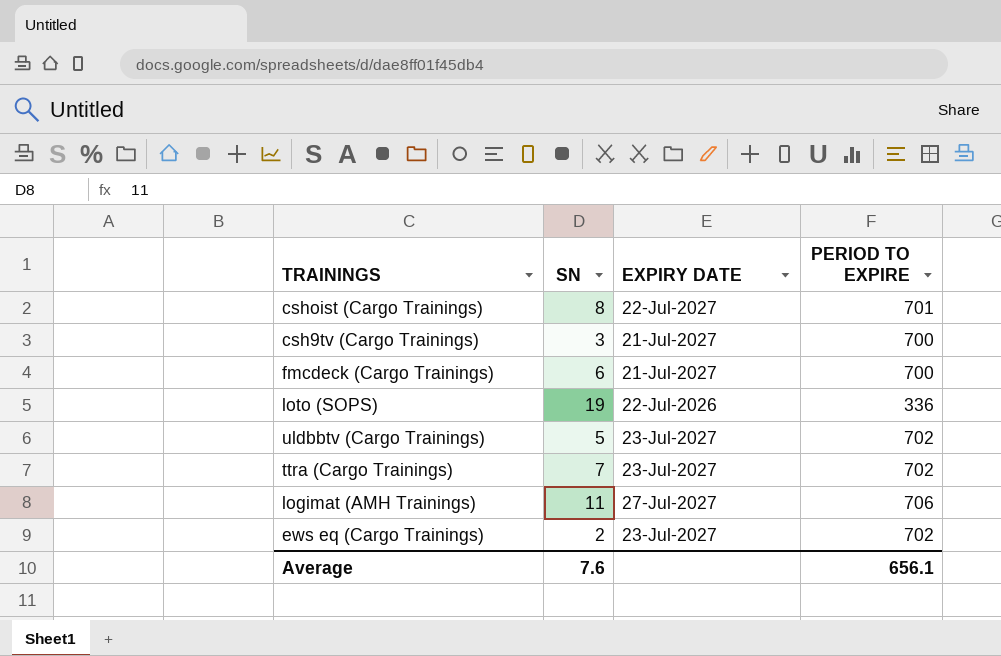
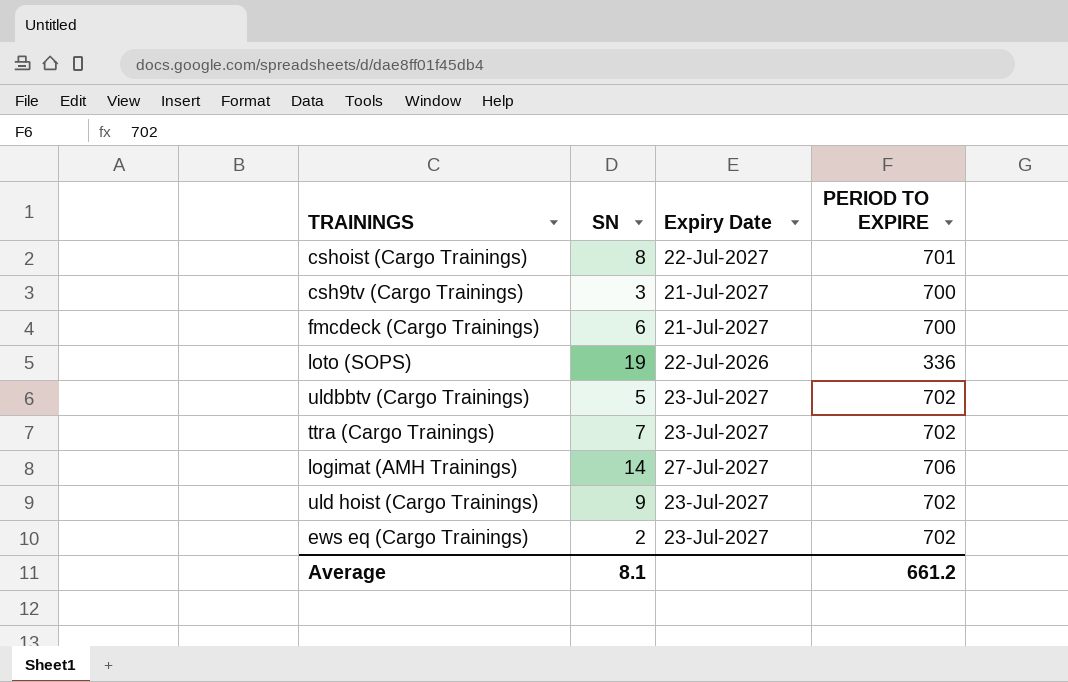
column name: EXPIRY DATE -> Expiry Date
logimat (AMH Trainings) | SN: 11 -> 14
row uld hoist (Cargo Trainings): none -> 9 | 23-Jul-2027 | 702
Average | SN: 7.6 -> 8.1
Average | PERIOD TO EXPIRE: 656.1 -> 661.2

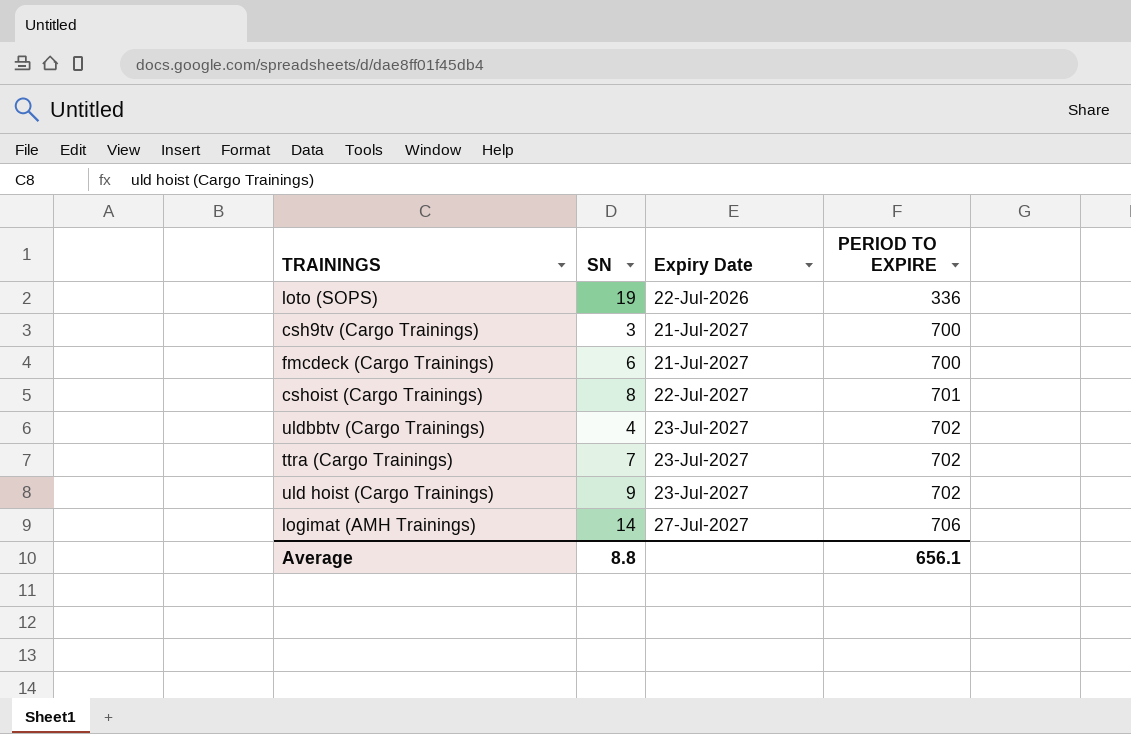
row order: none -> Expiry Date ascending
row ews eq (Cargo Trainings): 2 | 23-Jul-2027 | 702 -> none
uldbbtv (Cargo Trainings) | SN: 5 -> 4
Average | SN: 8.1 -> 8.8
Average | PERIOD TO EXPIRE: 661.2 -> 656.1

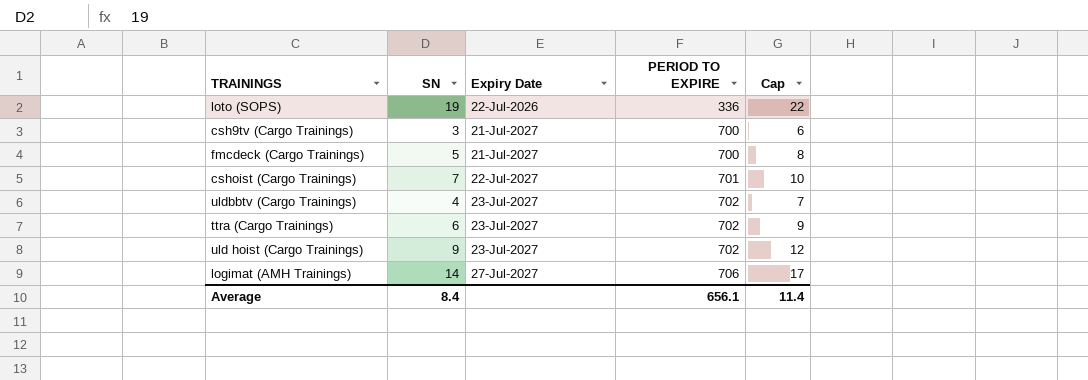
column Cap | formula: none -> [SN] + 3
fmcdeck (Cargo Trainings) | SN: 6 -> 5
cshoist (Cargo Trainings) | SN: 8 -> 7
ttra (Cargo Trainings) | SN: 7 -> 6
Average | SN: 8.8 -> 8.4

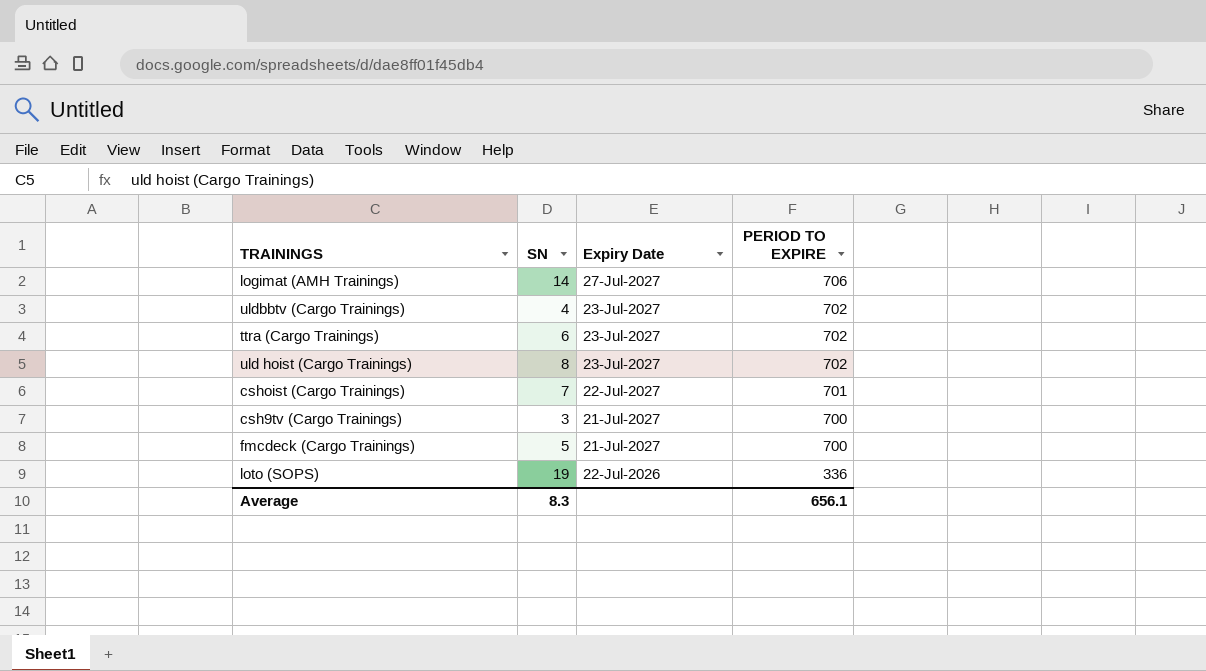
row order: Expiry Date ascending -> Expiry Date descending
column Cap | formula: [SN] + 3 -> none
uld hoist (Cargo Trainings) | SN: 9 -> 8
Average | SN: 8.4 -> 8.3

